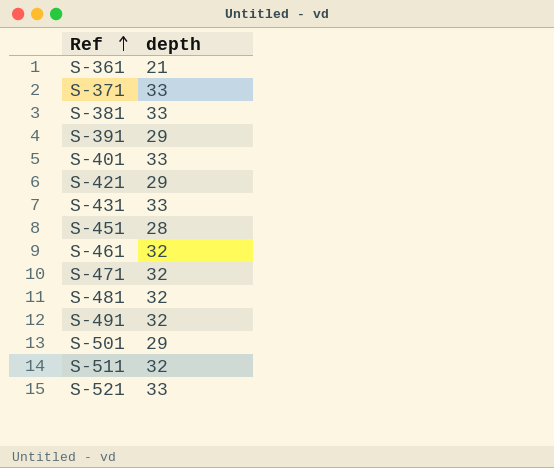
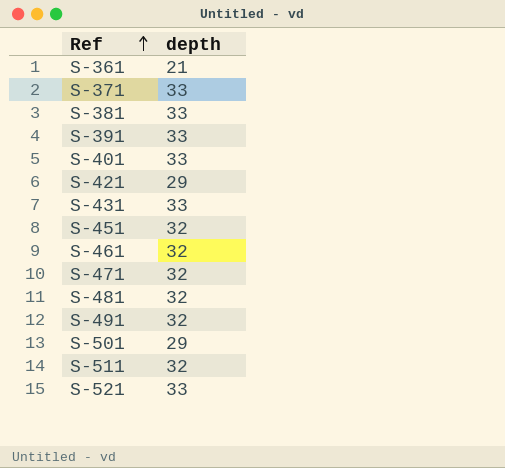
S-391 | depth: 29 -> 33
S-451 | depth: 28 -> 32

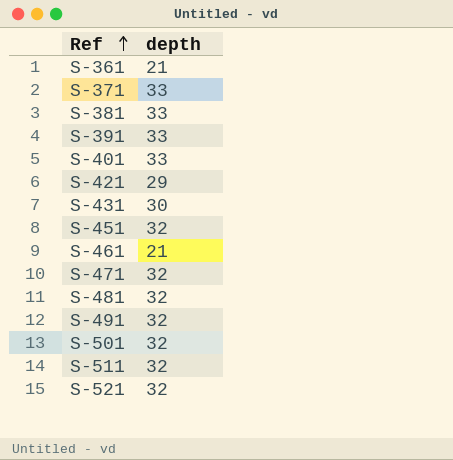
S-431 | depth: 33 -> 30
S-461 | depth: 32 -> 21
S-501 | depth: 29 -> 32
S-521 | depth: 33 -> 32

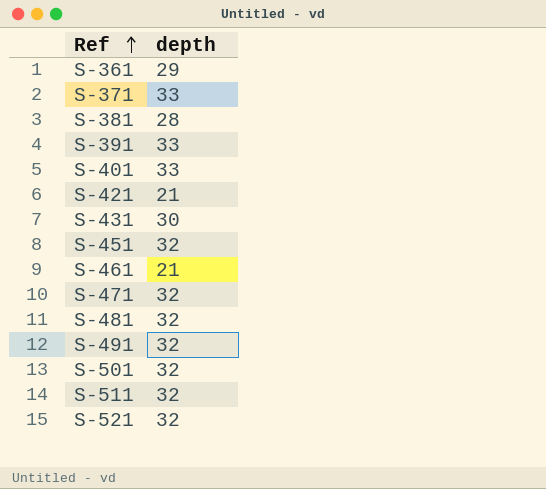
S-361 | depth: 21 -> 29
S-381 | depth: 33 -> 28
S-421 | depth: 29 -> 21

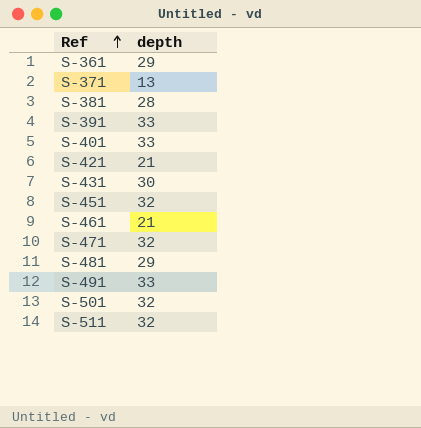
row S-521: 32 -> none
S-371 | depth: 33 -> 13
S-481 | depth: 32 -> 29
S-491 | depth: 32 -> 33

